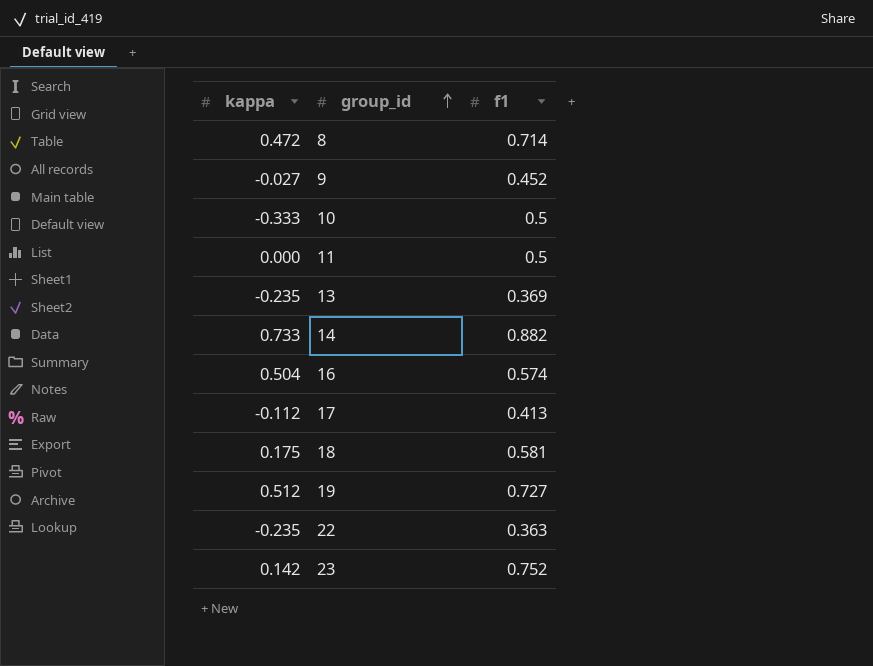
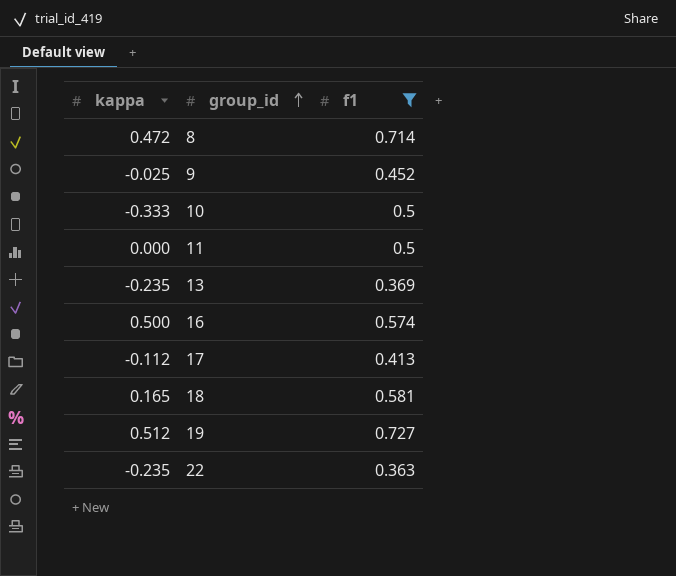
filter: none -> f1 <= 0.727
9 | kappa: -0.027 -> -0.025
16 | kappa: 0.504 -> 0.500
18 | kappa: 0.175 -> 0.165

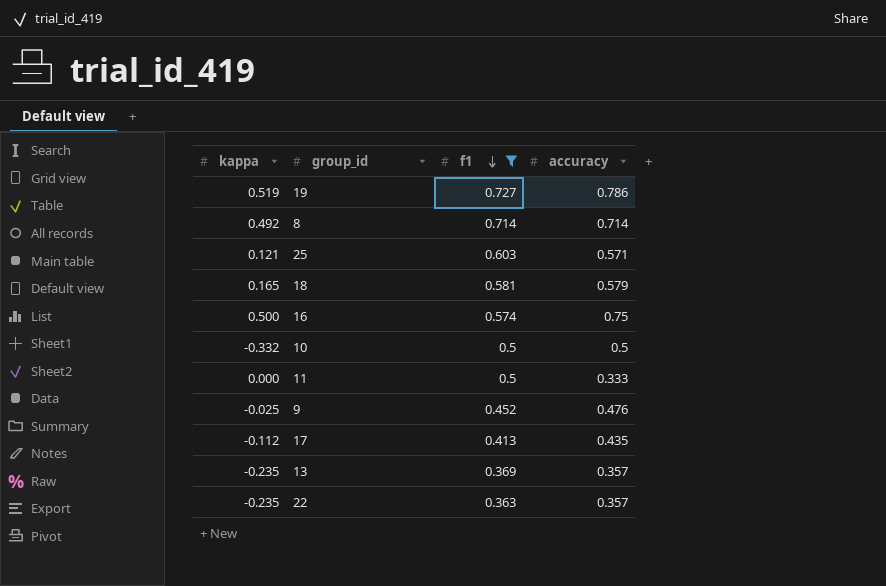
row order: group_id ascending -> f1 descending
column accuracy | position: none -> 4
19 | kappa: 0.512 -> 0.519
8 | kappa: 0.472 -> 0.492
row 25: none -> 0.121 | 0.603 | 0.571
10 | kappa: -0.333 -> -0.332

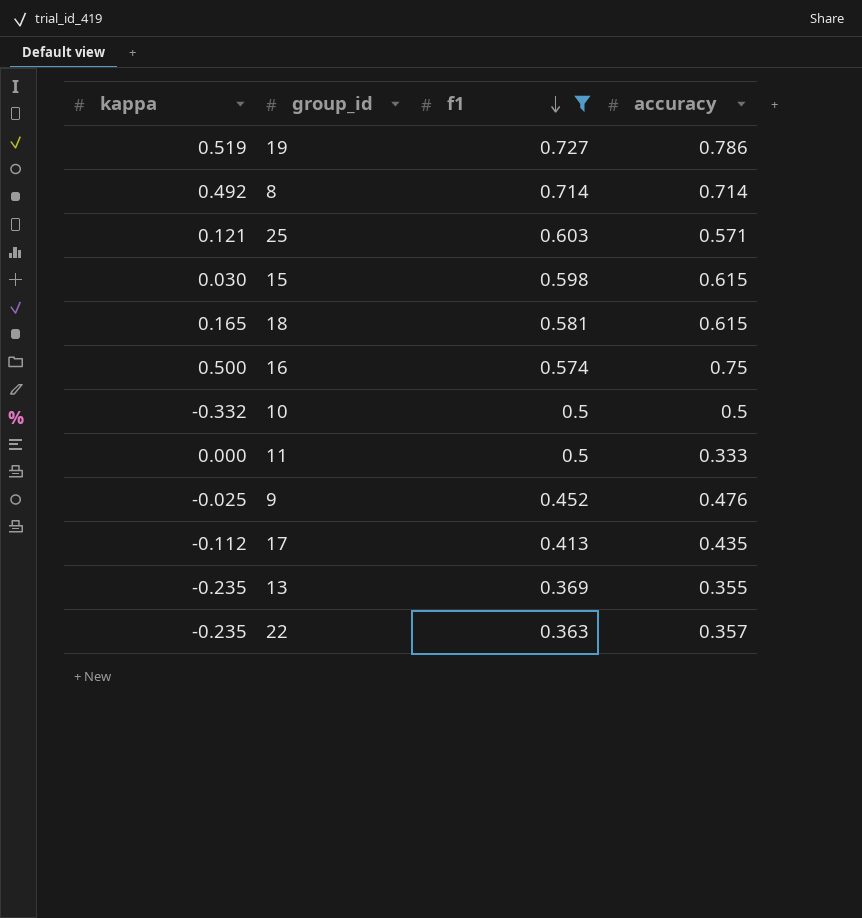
row 15: none -> 0.030 | 0.598 | 0.615
18 | accuracy: 0.579 -> 0.615
13 | accuracy: 0.357 -> 0.355

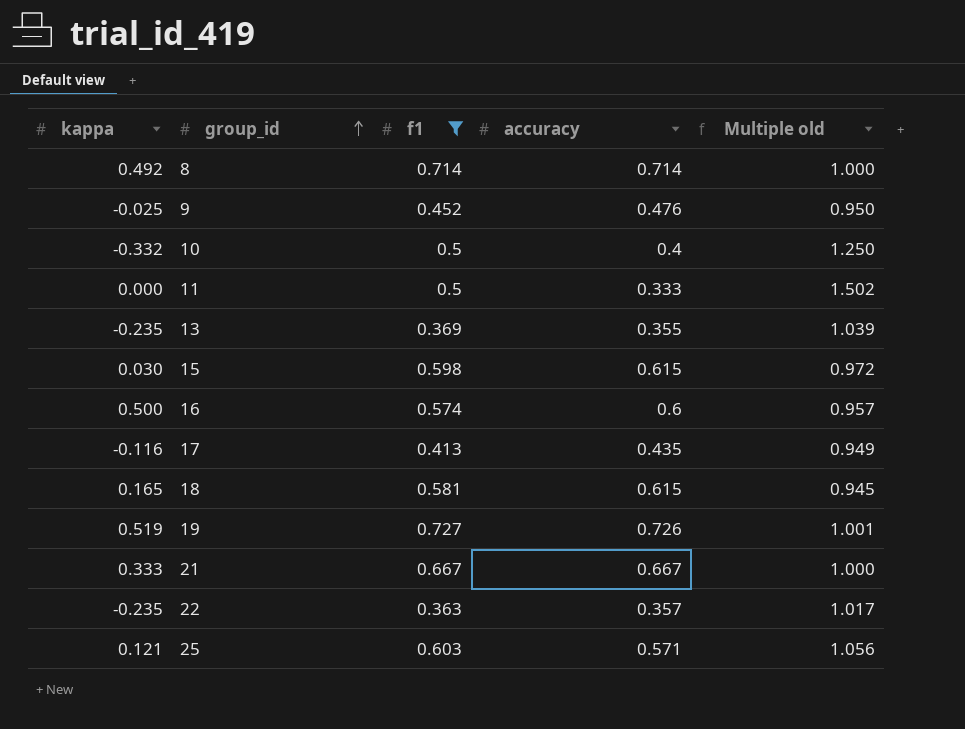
row order: f1 descending -> group_id ascending
column Multiple old | formula: none -> [f1] / [accuracy]
10 | accuracy: 0.5 -> 0.4
16 | accuracy: 0.75 -> 0.6
17 | kappa: -0.112 -> -0.116
19 | accuracy: 0.786 -> 0.726
row 21: none -> 0.333 | 0.667 | 0.667 | 1.000

